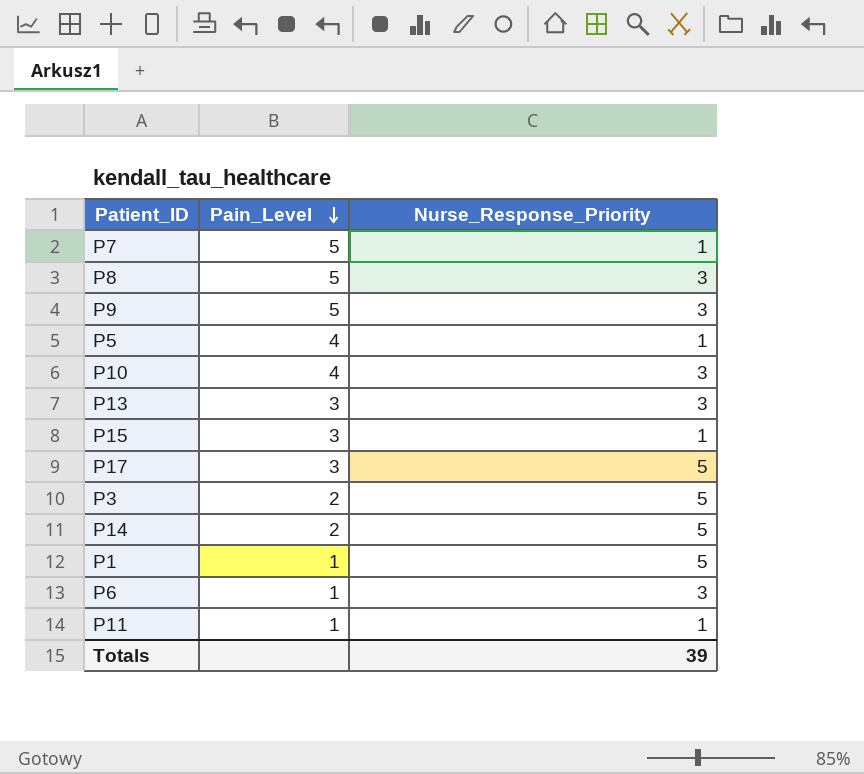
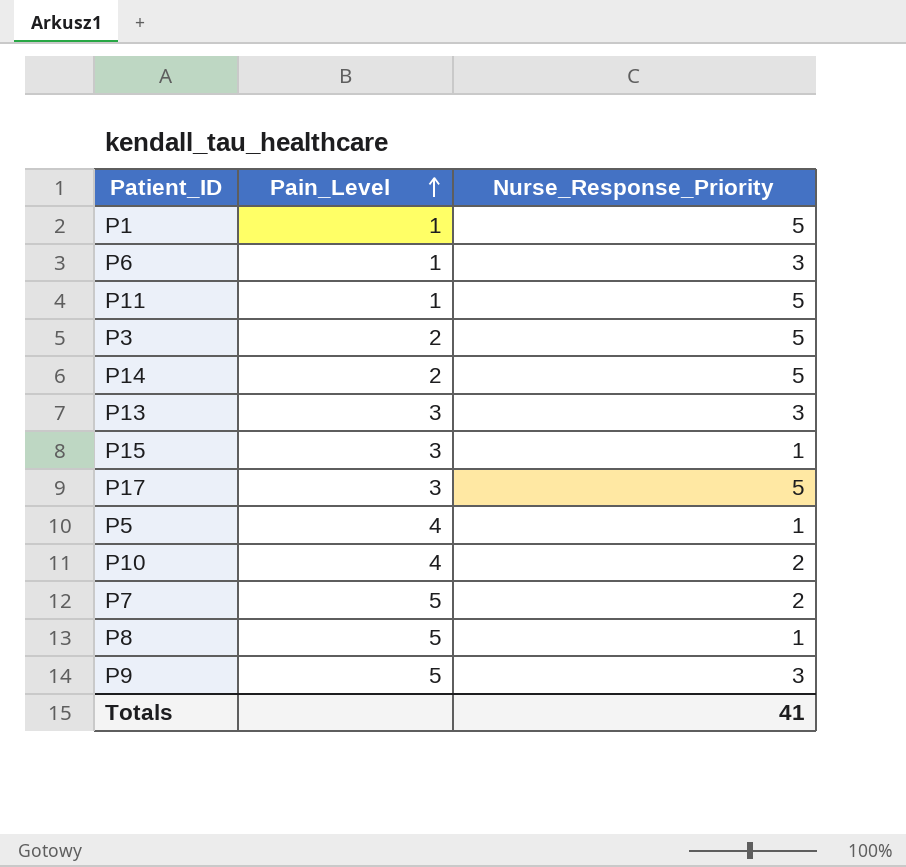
row order: Pain_Level descending -> Pain_Level ascending
P11 | Nurse_Response_Priority: 1 -> 5
P10 | Nurse_Response_Priority: 3 -> 2
P7 | Nurse_Response_Priority: 1 -> 2
P8 | Nurse_Response_Priority: 3 -> 1
Totals | Nurse_Response_Priority: 39 -> 41

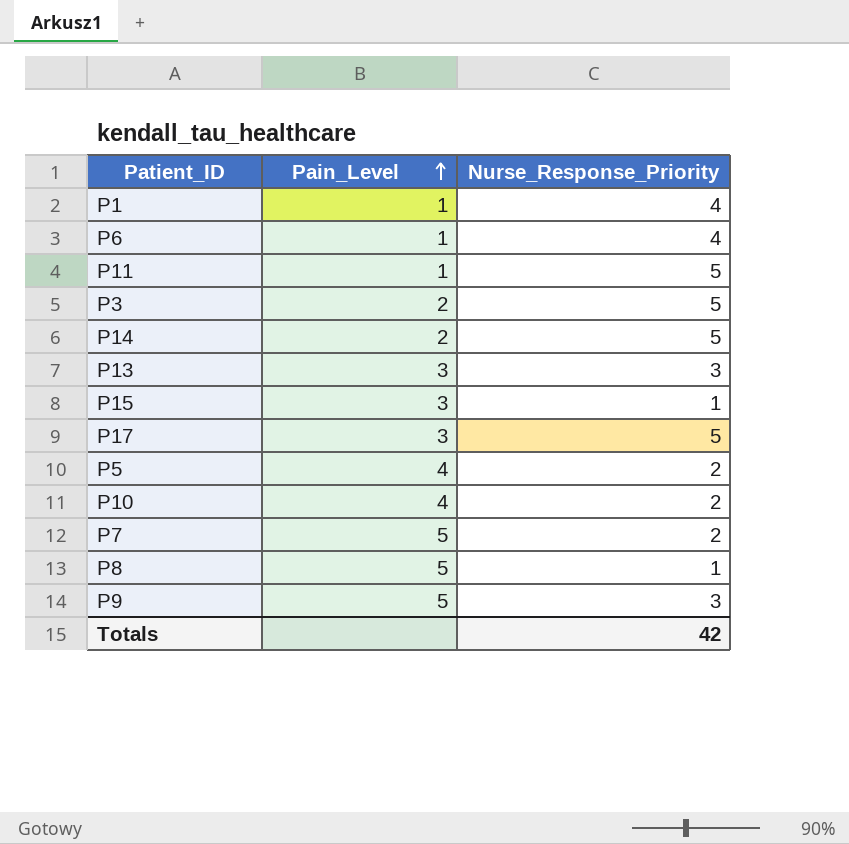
P1 | Nurse_Response_Priority: 5 -> 4
P6 | Nurse_Response_Priority: 3 -> 4
P5 | Nurse_Response_Priority: 1 -> 2
Totals | Nurse_Response_Priority: 41 -> 42

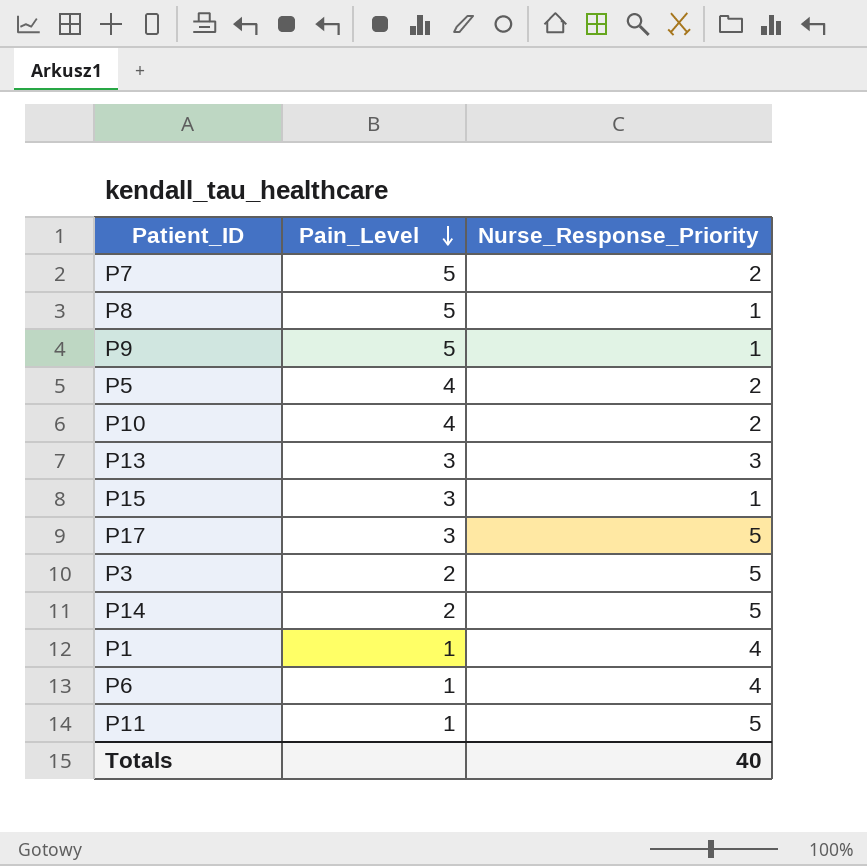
row order: Pain_Level ascending -> Pain_Level descending
P9 | Nurse_Response_Priority: 3 -> 1
Totals | Nurse_Response_Priority: 42 -> 40

